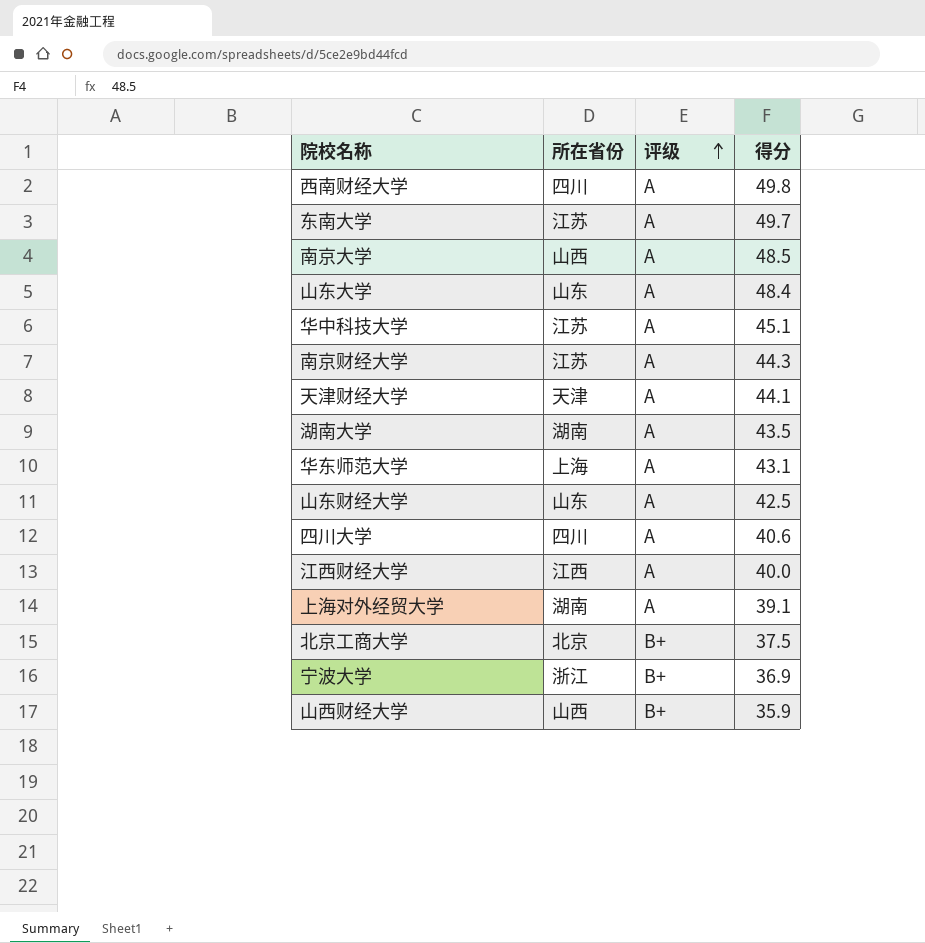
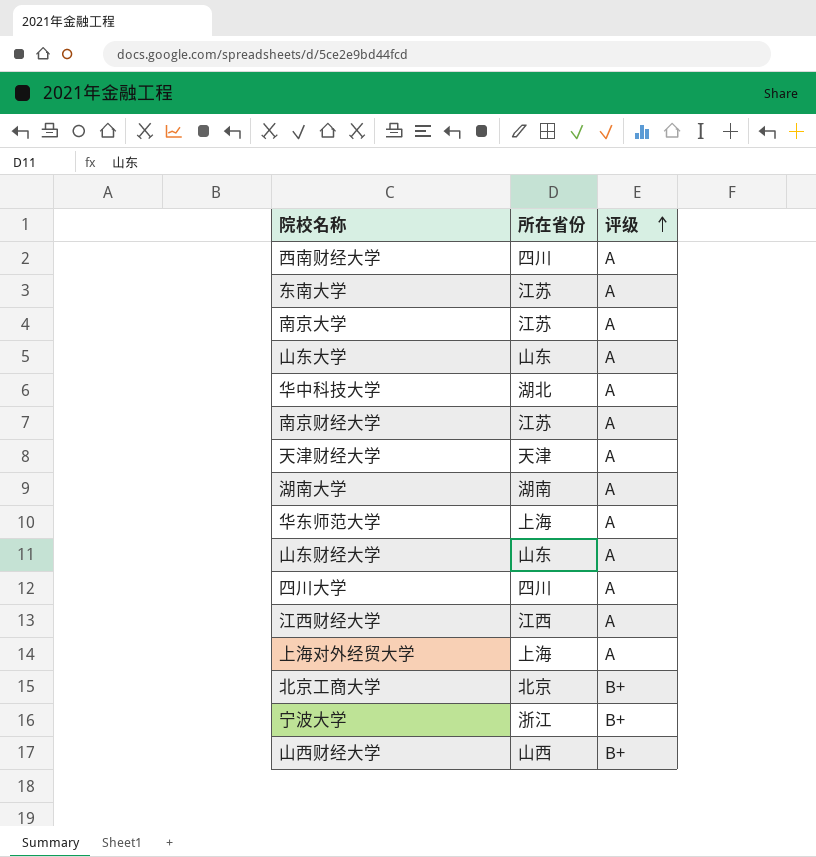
column 得分 | position: 4 -> none
南京大学 | 所在省份: 山西 -> 江苏
华中科技大学 | 所在省份: 江苏 -> 湖北
上海对外经贸大学 | 所在省份: 湖南 -> 上海

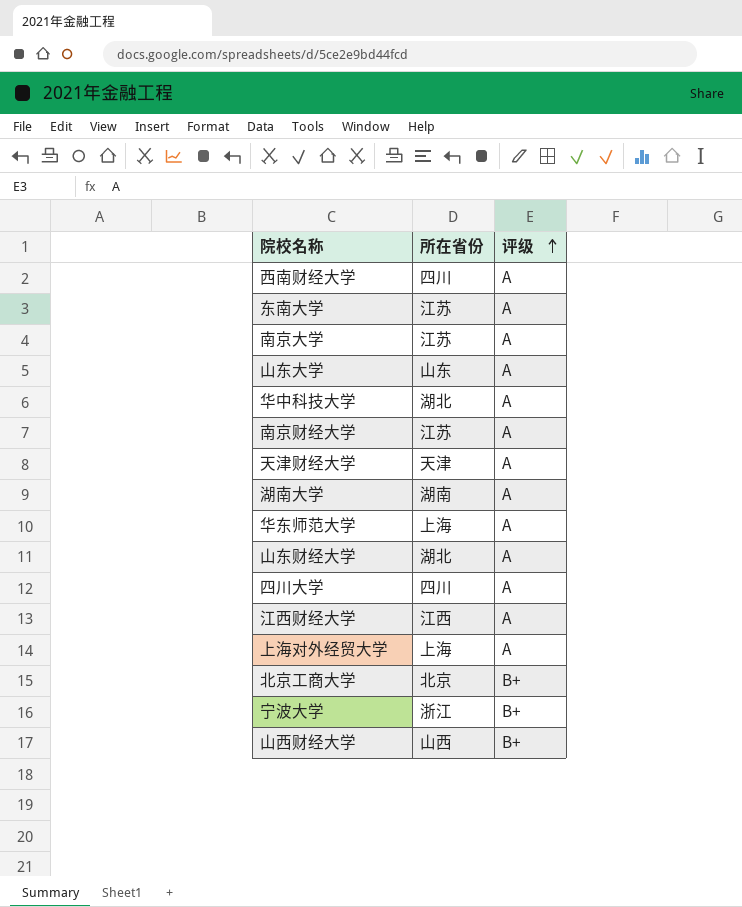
山东财经大学 | 所在省份: 山东 -> 湖北

